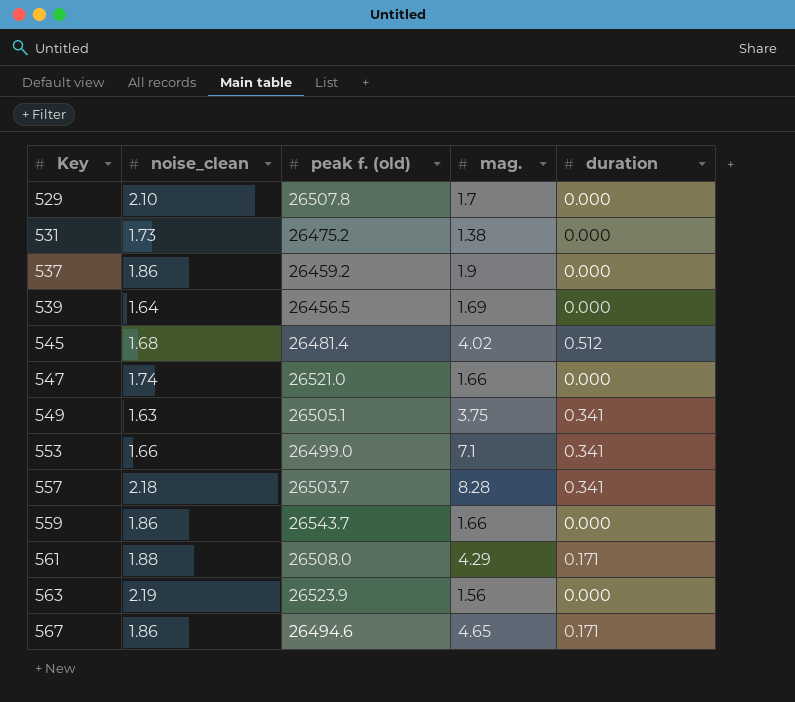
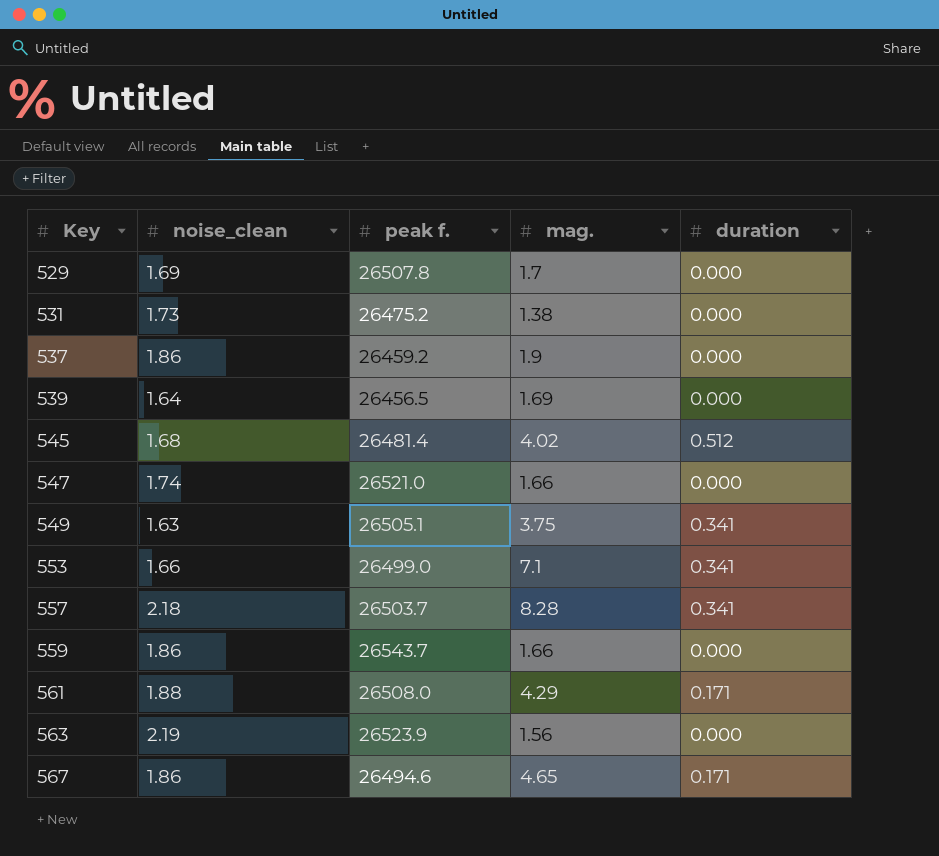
column name: peak f. (old) -> peak f.
529 | noise_clean: 2.10 -> 1.69

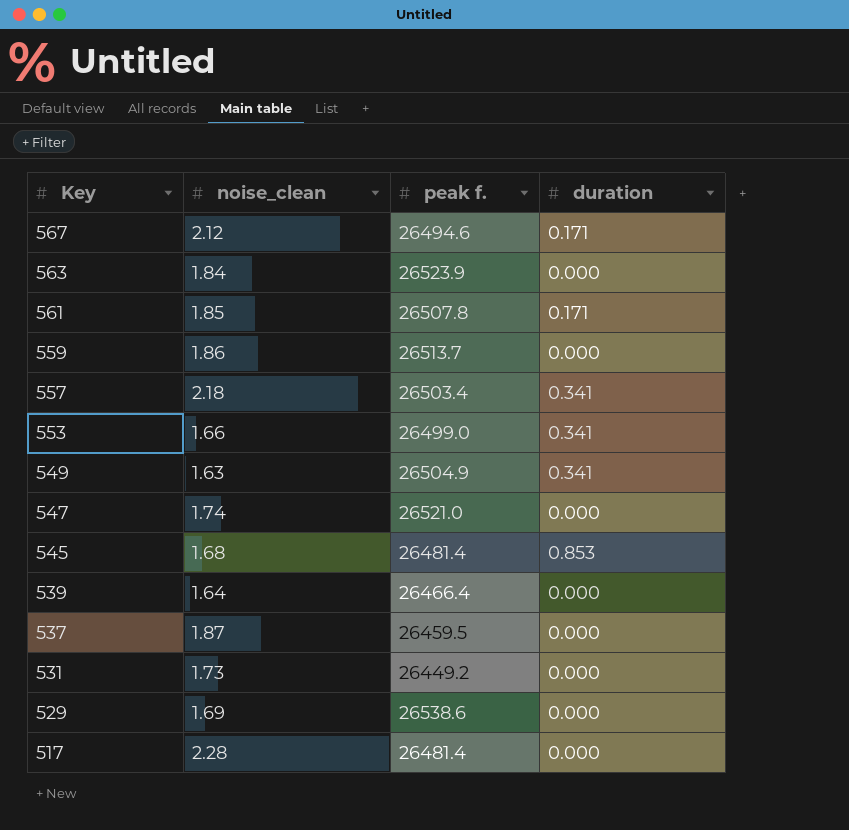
row order: Key ascending -> Key descending
column mag. | position: 4 -> none
567 | noise_clean: 1.86 -> 2.12
563 | noise_clean: 2.19 -> 1.84
561 | noise_clean: 1.88 -> 1.85
561 | peak f.: 26508.0 -> 26507.8
559 | peak f.: 26543.7 -> 26513.7
557 | peak f.: 26503.7 -> 26503.4
549 | peak f.: 26505.1 -> 26504.9
545 | duration: 0.512 -> 0.853
539 | peak f.: 26456.5 -> 26466.4
537 | noise_clean: 1.86 -> 1.87
537 | peak f.: 26459.2 -> 26459.5
531 | peak f.: 26475.2 -> 26449.2
529 | peak f.: 26507.8 -> 26538.6
row 517: none -> 2.28 | 26481.4 | 0.000

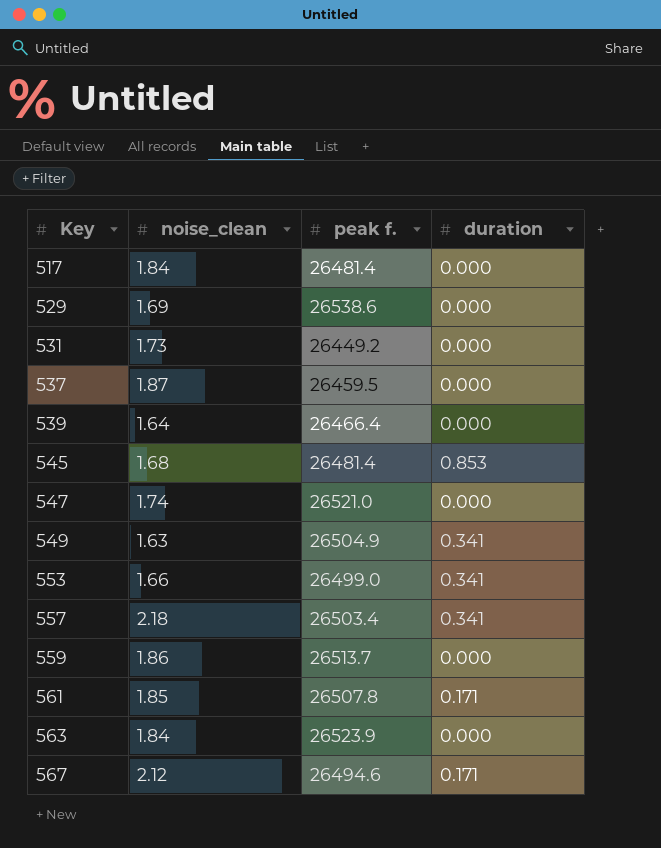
row order: Key descending -> Key ascending
517 | noise_clean: 2.28 -> 1.84

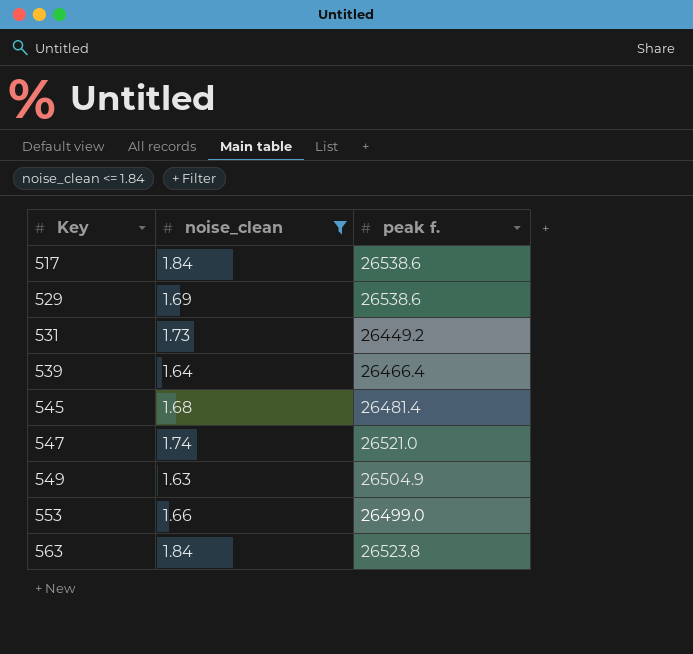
filter: none -> noise_clean <= 1.84
column duration | position: 4 -> none
517 | peak f.: 26481.4 -> 26538.6
563 | peak f.: 26523.9 -> 26523.8

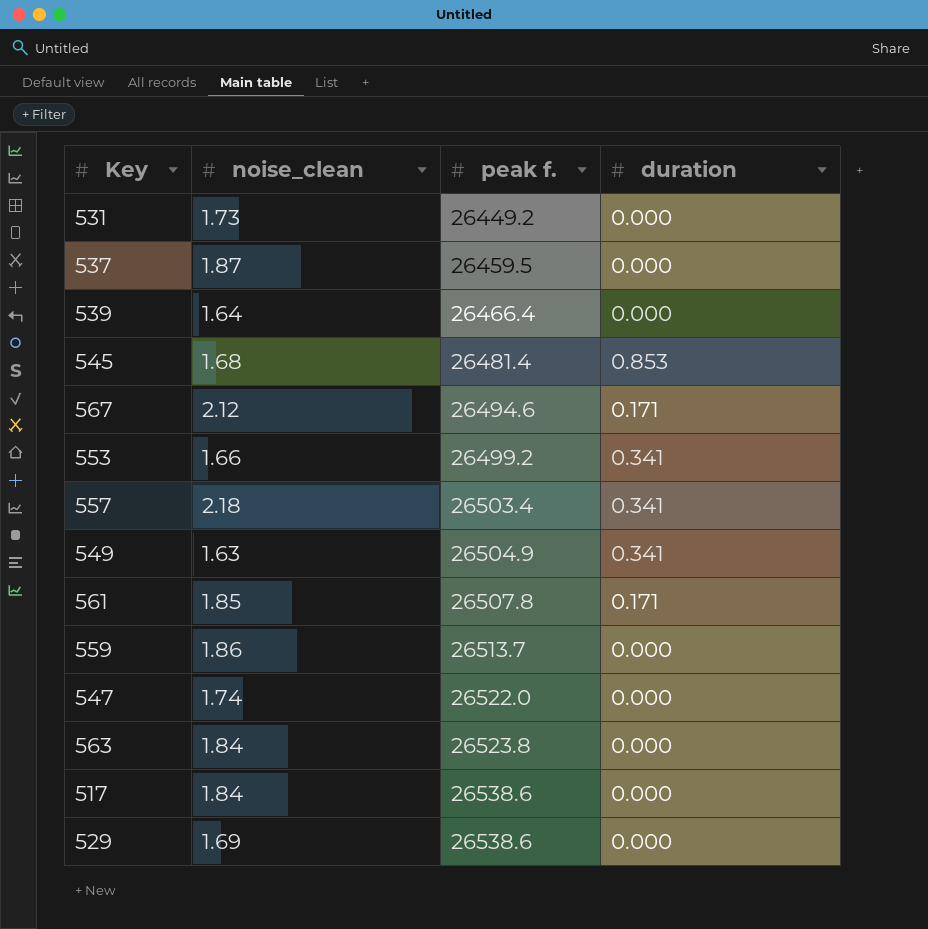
filter: noise_clean <= 1.84 -> none
row order: Key ascending -> peak f. ascending
column duration | position: none -> 4
553 | peak f.: 26499.0 -> 26499.2
547 | peak f.: 26521.0 -> 26522.0

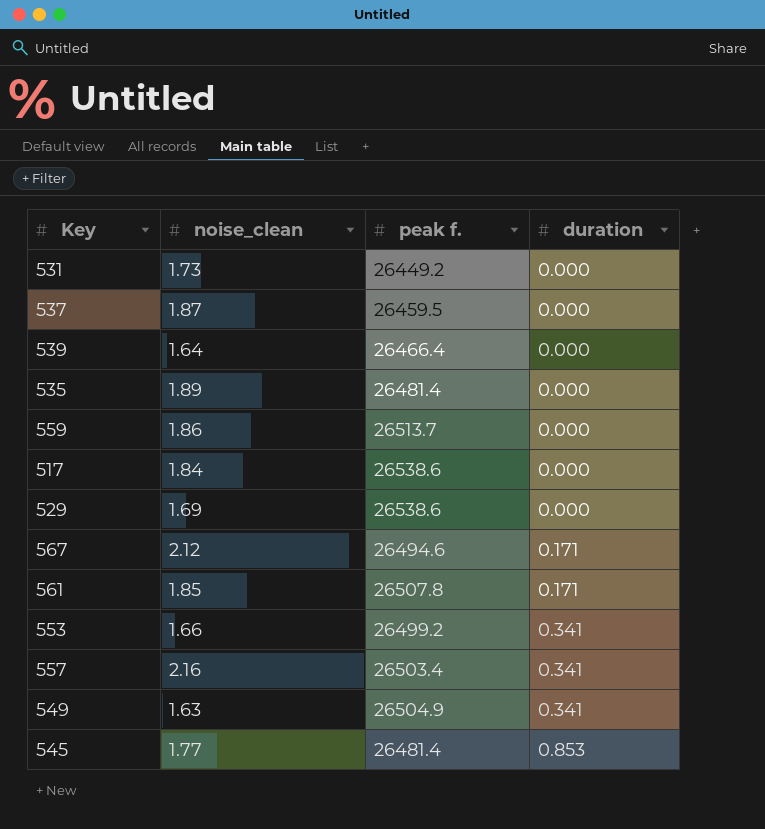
row order: peak f. ascending -> duration ascending
row 547: 1.74 | 26522.0 | 0.000 -> none
row 563: 1.84 | 26523.8 | 0.000 -> none
row 535: none -> 1.89 | 26481.4 | 0.000
557 | noise_clean: 2.18 -> 2.16
545 | noise_clean: 1.68 -> 1.77

